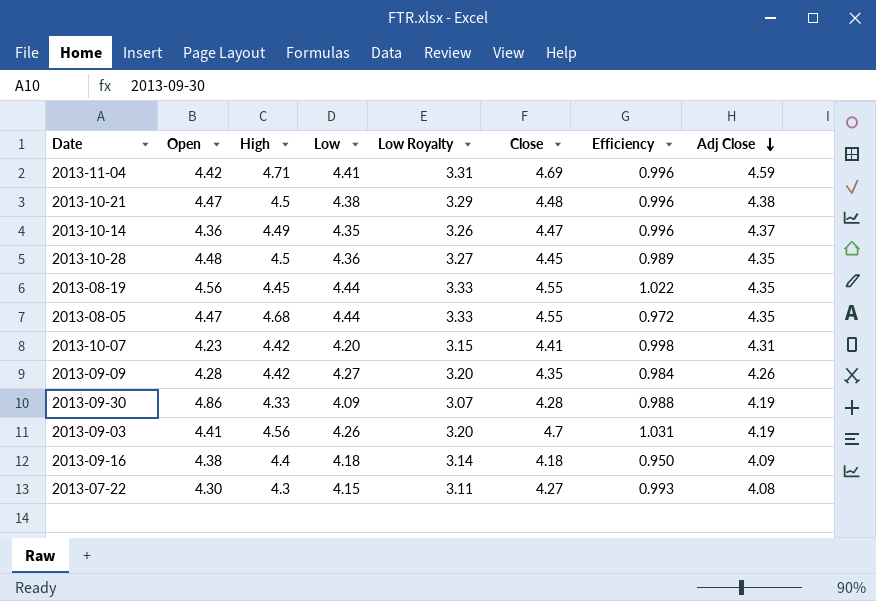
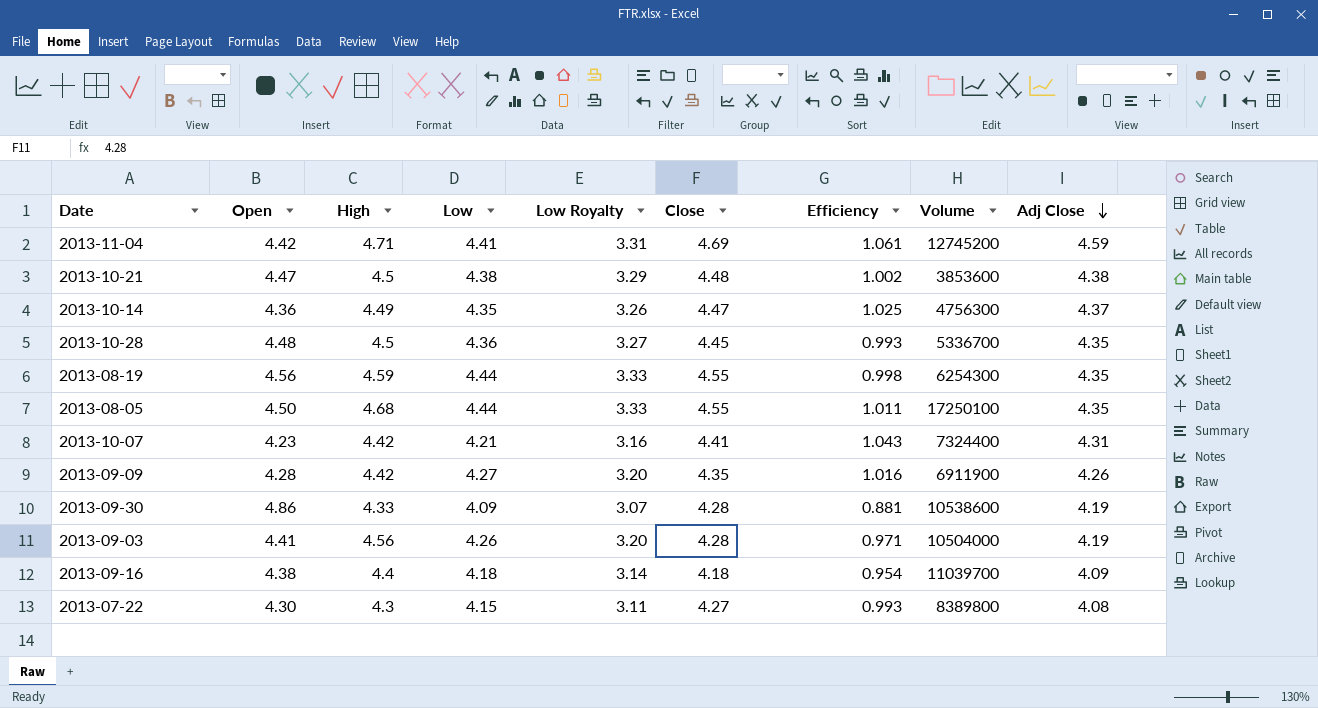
column Efficiency | formula: [Close] / [High] -> [Close] / [Open]
column Volume | position: none -> 8
2013-08-19 | High: 4.45 -> 4.59
2013-08-05 | Open: 4.47 -> 4.50
2013-10-07 | Low: 4.20 -> 4.21
2013-10-07 | Low Royalty: 3.15 -> 3.16
2013-09-03 | Close: 4.7 -> 4.28

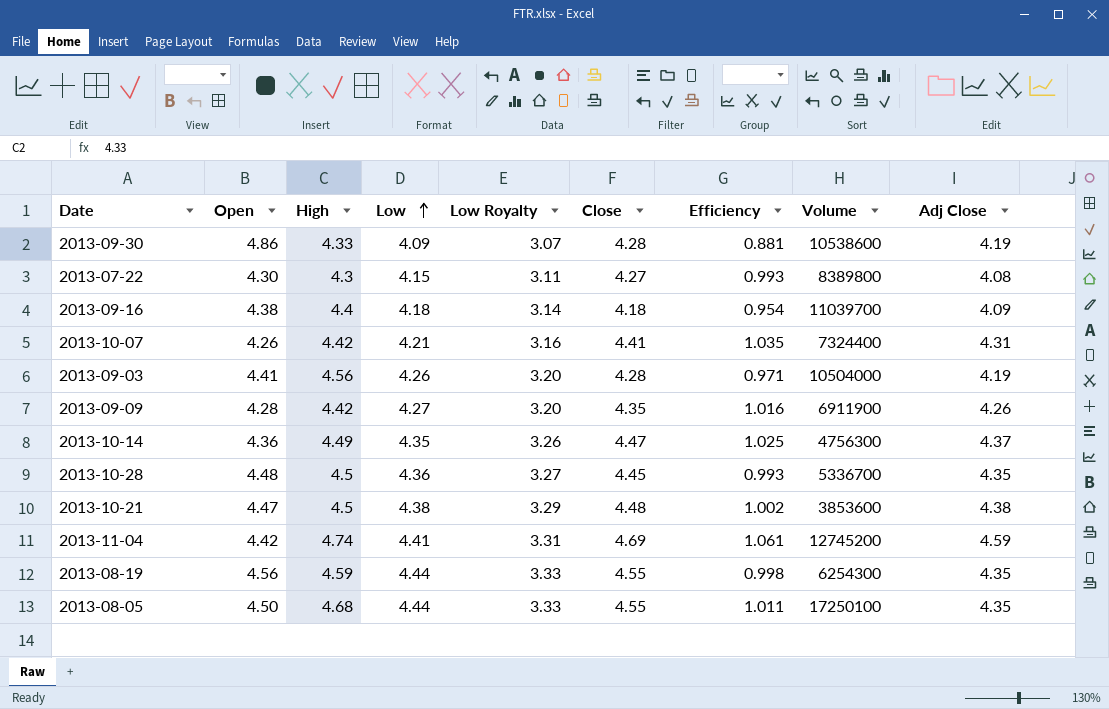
row order: Adj Close descending -> Low ascending
2013-10-07 | Open: 4.23 -> 4.26
2013-10-07 | Efficiency: 1.043 -> 1.035
2013-11-04 | High: 4.71 -> 4.74

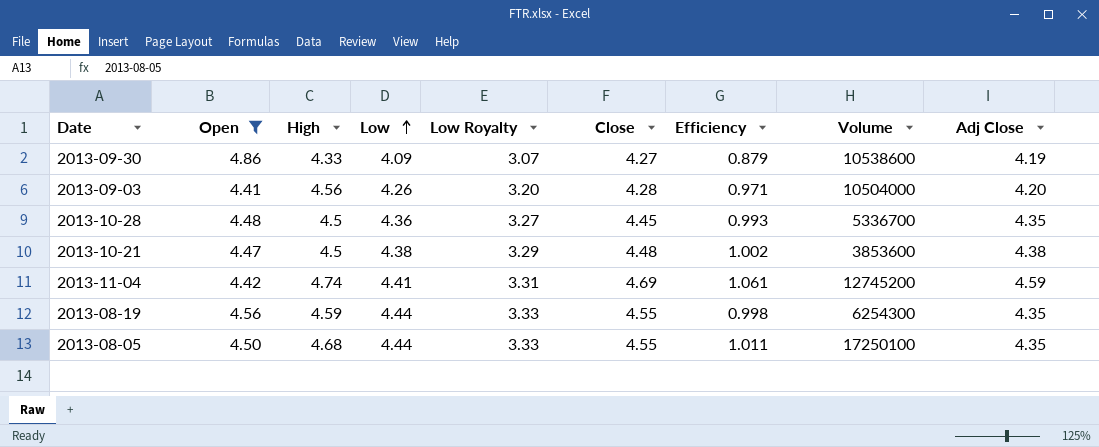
filter: none -> Open >= 4.41
2013-09-30 | Close: 4.28 -> 4.27
2013-09-30 | Efficiency: 0.881 -> 0.879
2013-09-03 | Adj Close: 4.19 -> 4.20

